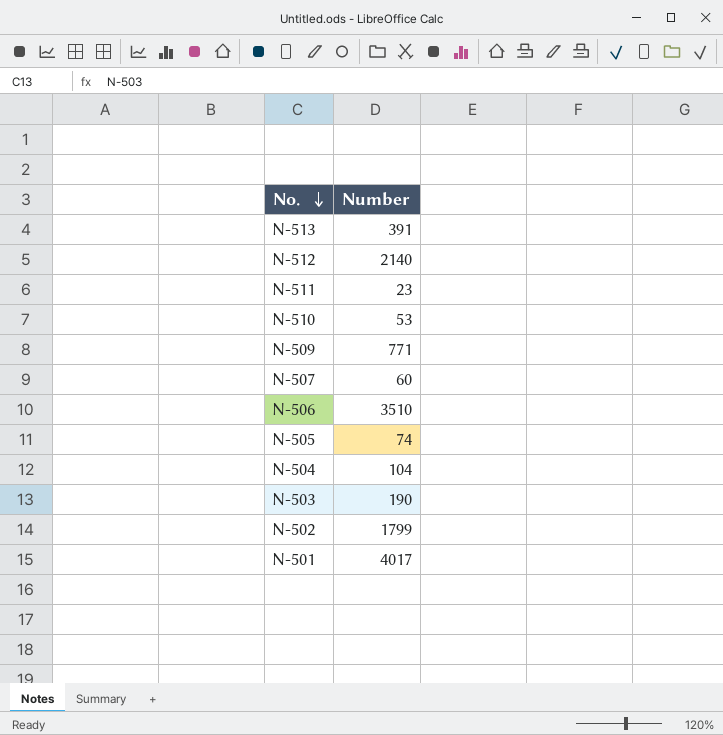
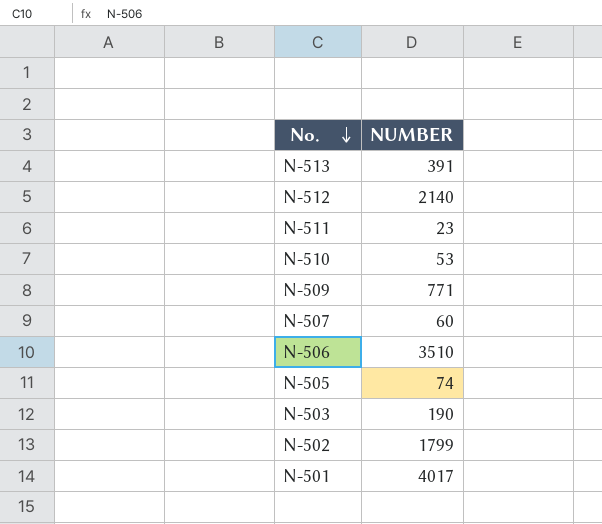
column name: Number -> NUMBER
row N-504: 104 -> none

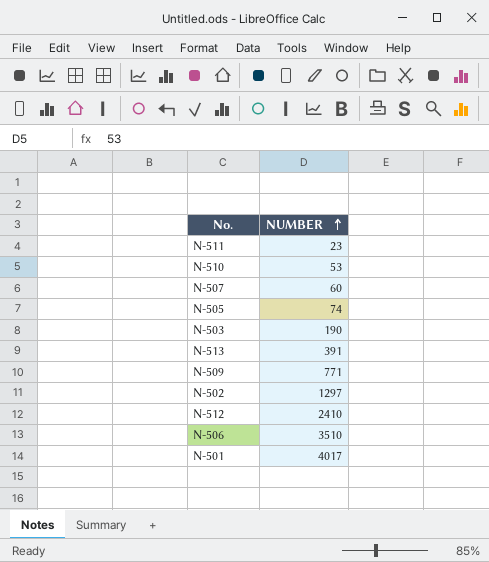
row order: No. descending -> NUMBER ascending
N-502 | NUMBER: 1799 -> 1297
N-512 | NUMBER: 2140 -> 2410

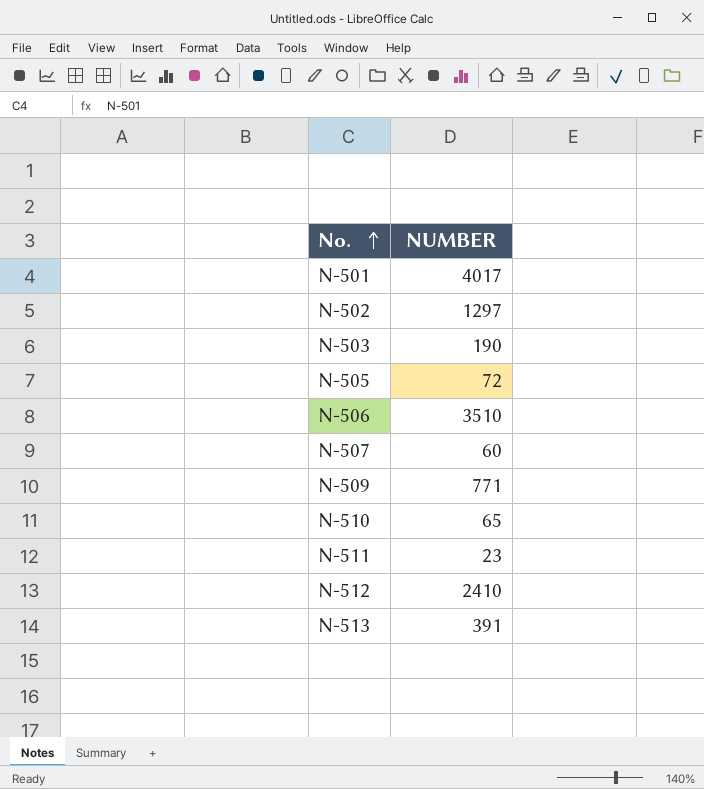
row order: NUMBER ascending -> No. ascending
N-505 | NUMBER: 74 -> 72
N-510 | NUMBER: 53 -> 65

